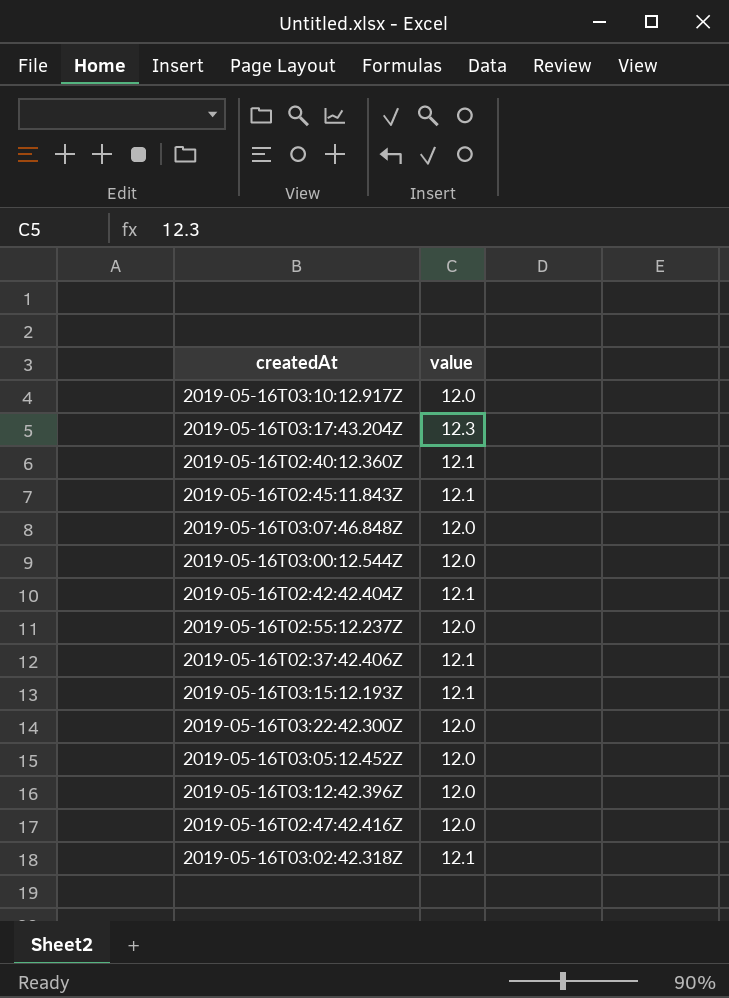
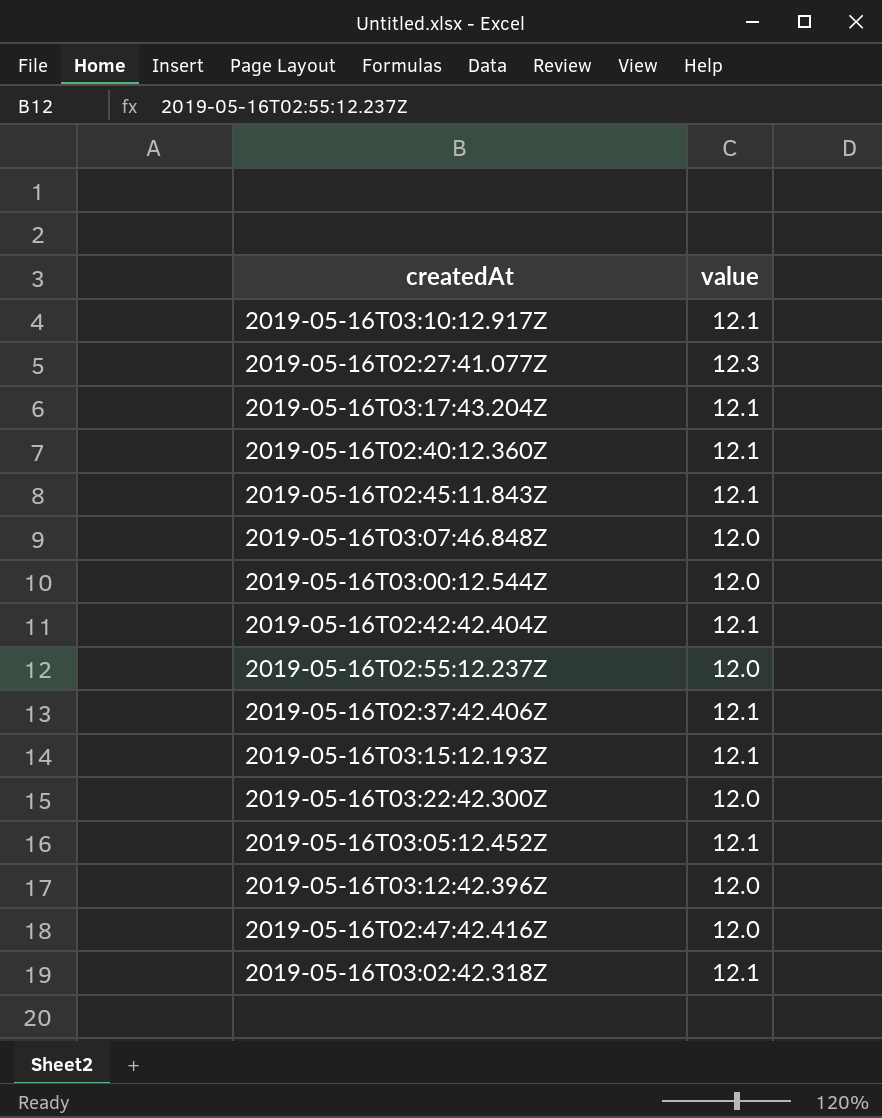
2019-05-16T03:10:12.917Z | value: 12.0 -> 12.1
row 2019-05-16T02:27:41.077Z: none -> 12.3
2019-05-16T03:17:43.204Z | value: 12.3 -> 12.1
2019-05-16T03:05:12.452Z | value: 12.0 -> 12.1

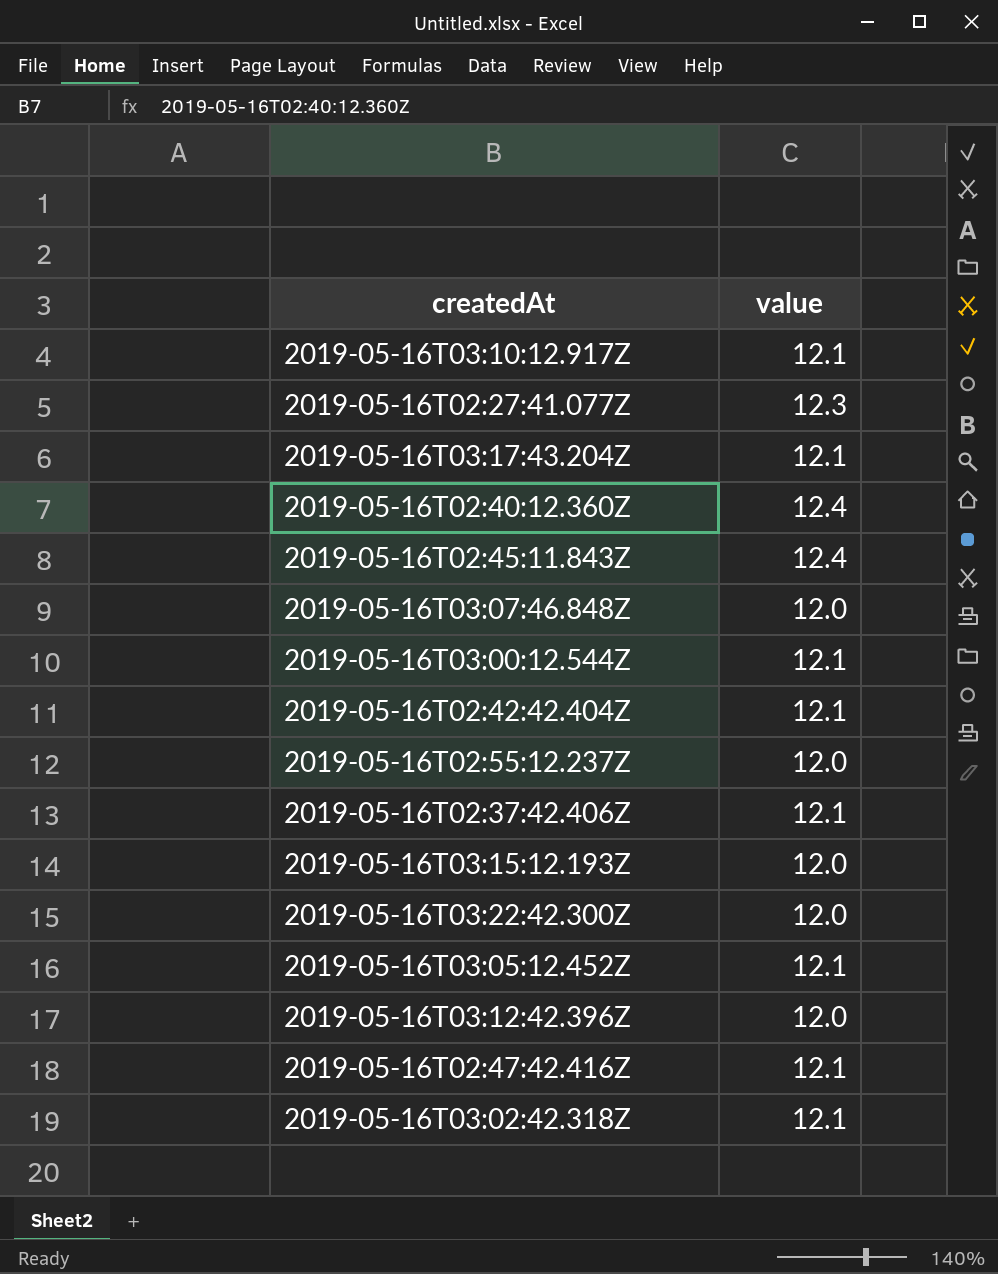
2019-05-16T02:40:12.360Z | value: 12.1 -> 12.4
2019-05-16T02:45:11.843Z | value: 12.1 -> 12.4
2019-05-16T03:00:12.544Z | value: 12.0 -> 12.1
2019-05-16T03:15:12.193Z | value: 12.1 -> 12.0
2019-05-16T02:47:42.416Z | value: 12.0 -> 12.1

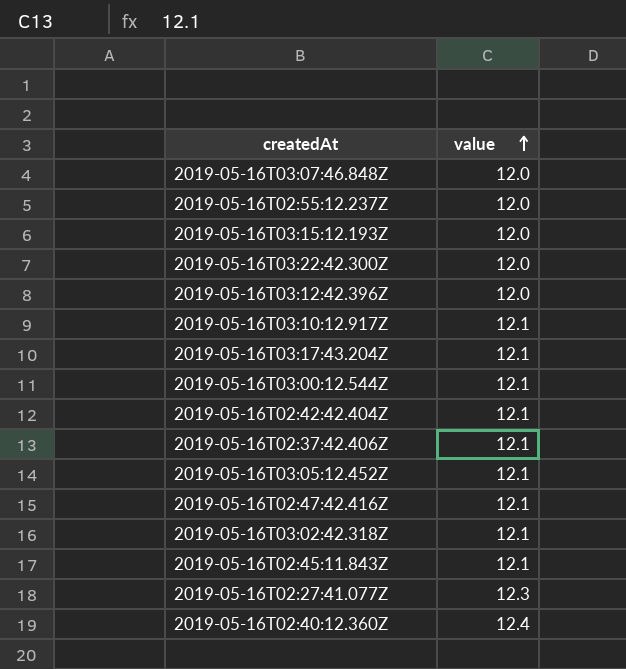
row order: none -> value ascending
2019-05-16T02:45:11.843Z | value: 12.4 -> 12.1

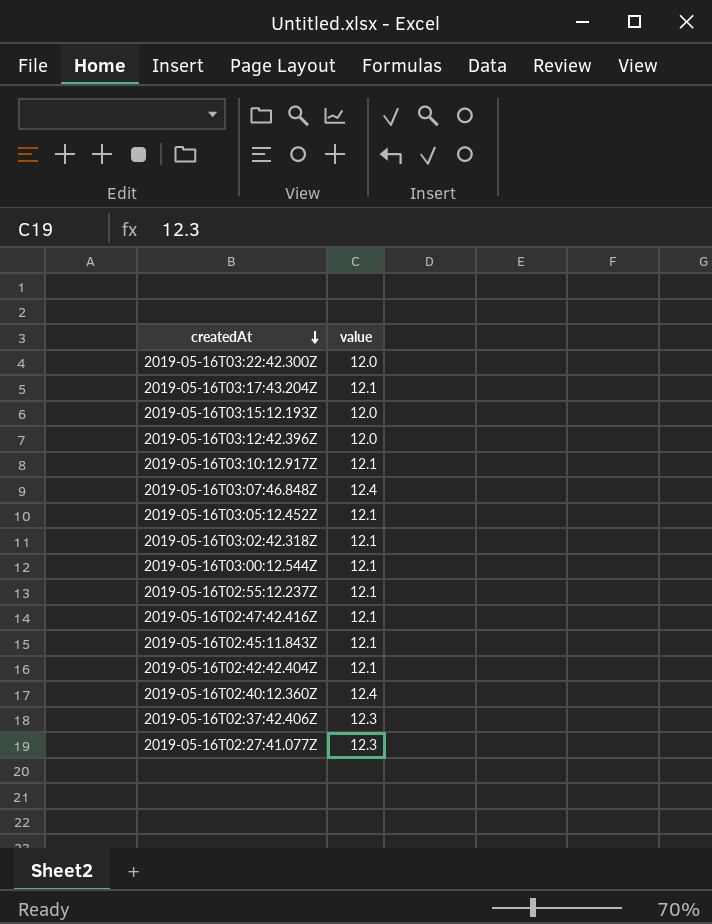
row order: value ascending -> createdAt descending
2019-05-16T03:07:46.848Z | value: 12.0 -> 12.4
2019-05-16T02:55:12.237Z | value: 12.0 -> 12.1
2019-05-16T02:37:42.406Z | value: 12.1 -> 12.3

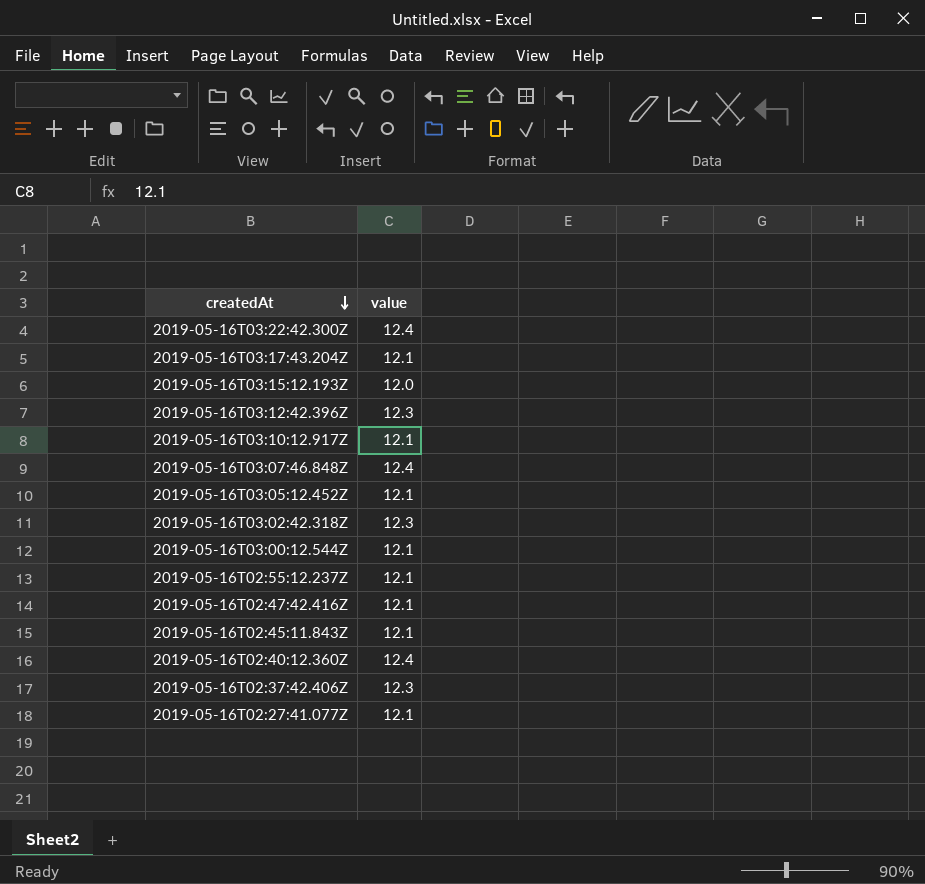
row 2019-05-16T02:42:42.404Z: 12.1 -> none
2019-05-16T03:22:42.300Z | value: 12.0 -> 12.4
2019-05-16T03:12:42.396Z | value: 12.0 -> 12.3
2019-05-16T03:02:42.318Z | value: 12.1 -> 12.3
2019-05-16T02:27:41.077Z | value: 12.3 -> 12.1

